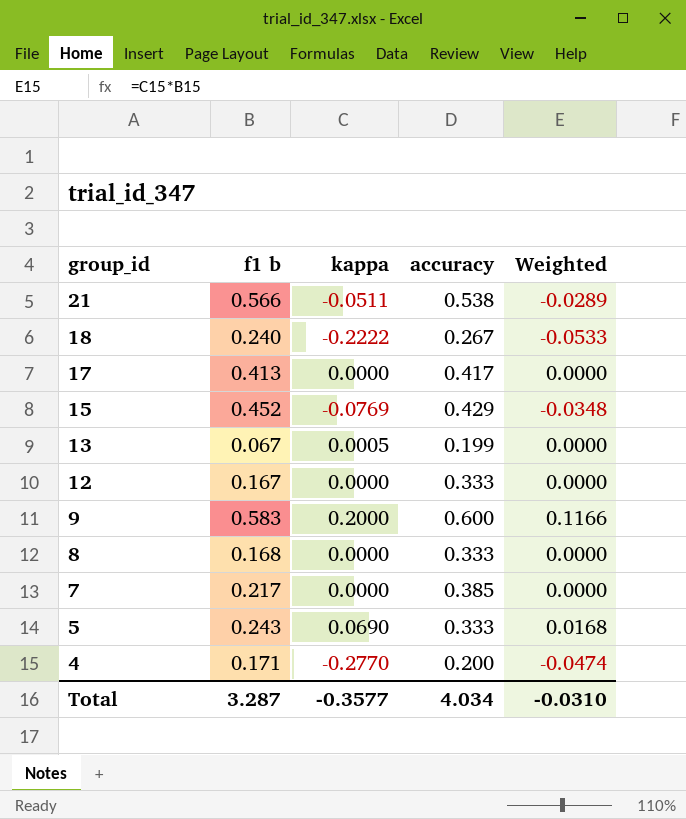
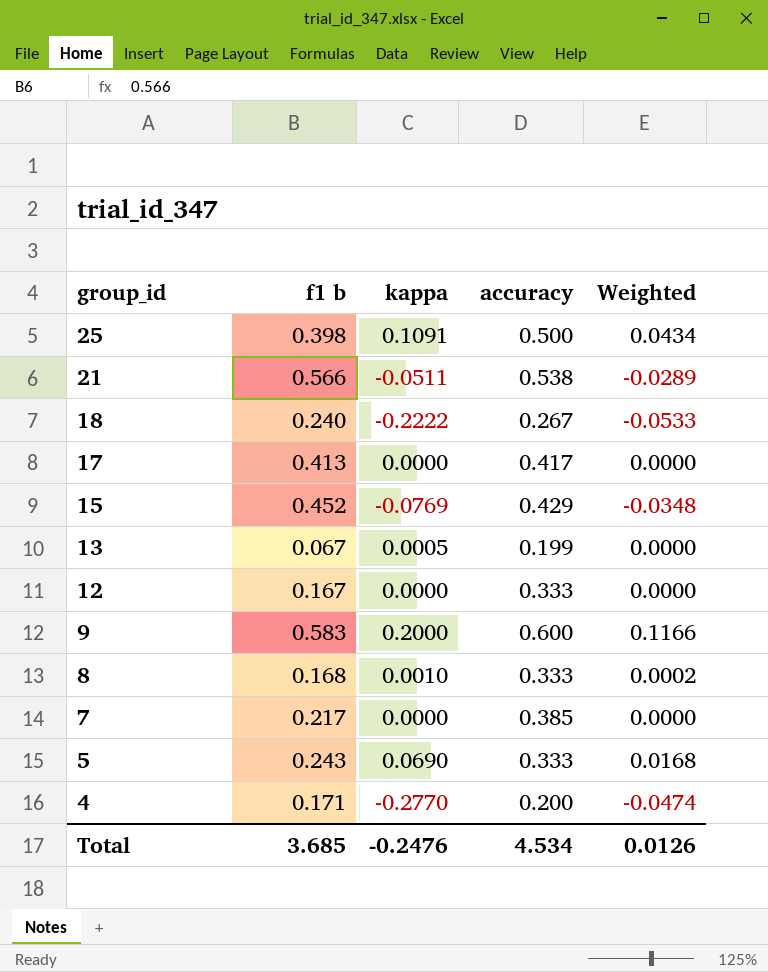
row 25: none -> 0.398 | 0.1091 | 0.500 | 0.0434
8 | kappa: 0.0000 -> 0.0010
8 | Weighted: 0.0000 -> 0.0002
Total | f1 b: 3.287 -> 3.685
Total | kappa: -0.3577 -> -0.2476
Total | accuracy: 4.034 -> 4.534
Total | Weighted: -0.0310 -> 0.0126

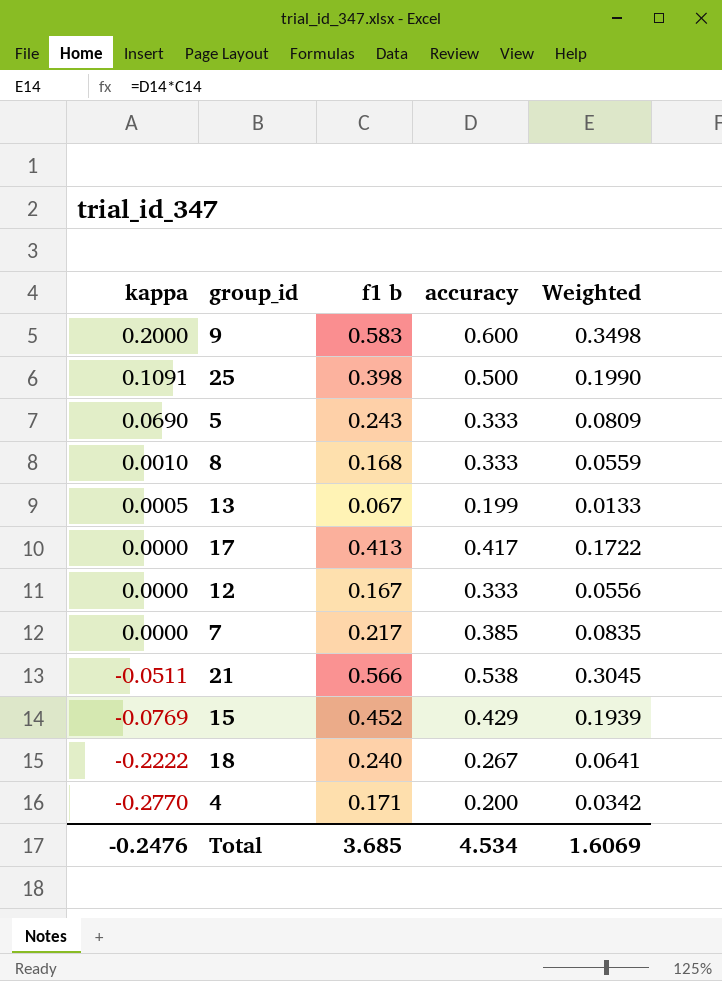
row order: group_id descending -> kappa descending
column kappa | position: 3 -> 1
column Weighted | formula: [f1 b] * [kappa] -> [f1 b] * [accuracy]
Total | Weighted: 0.0126 -> 1.6069

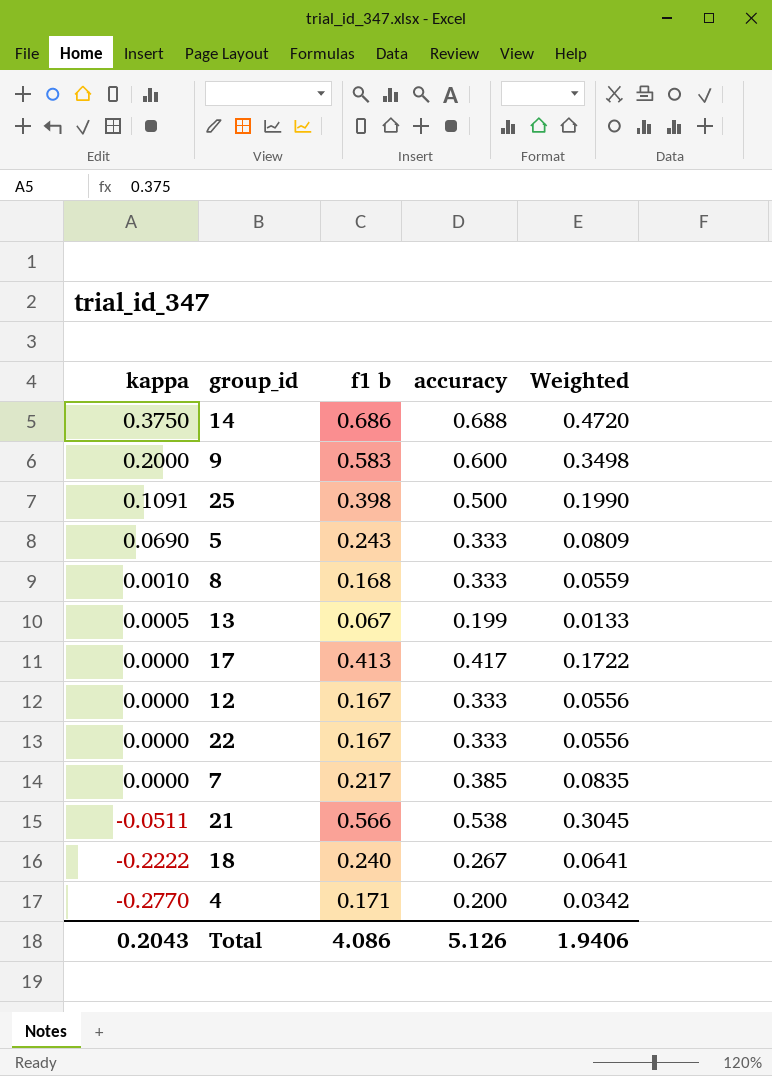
row 15: -0.0769 | 0.452 | 0.429 | 0.1939 -> none
row 14: none -> 0.3750 | 0.686 | 0.688 | 0.4720
row 22: none -> 0.0000 | 0.167 | 0.333 | 0.0556
Total | kappa: -0.2476 -> 0.2043
Total | f1 b: 3.685 -> 4.086
Total | accuracy: 4.534 -> 5.126
Total | Weighted: 1.6069 -> 1.9406

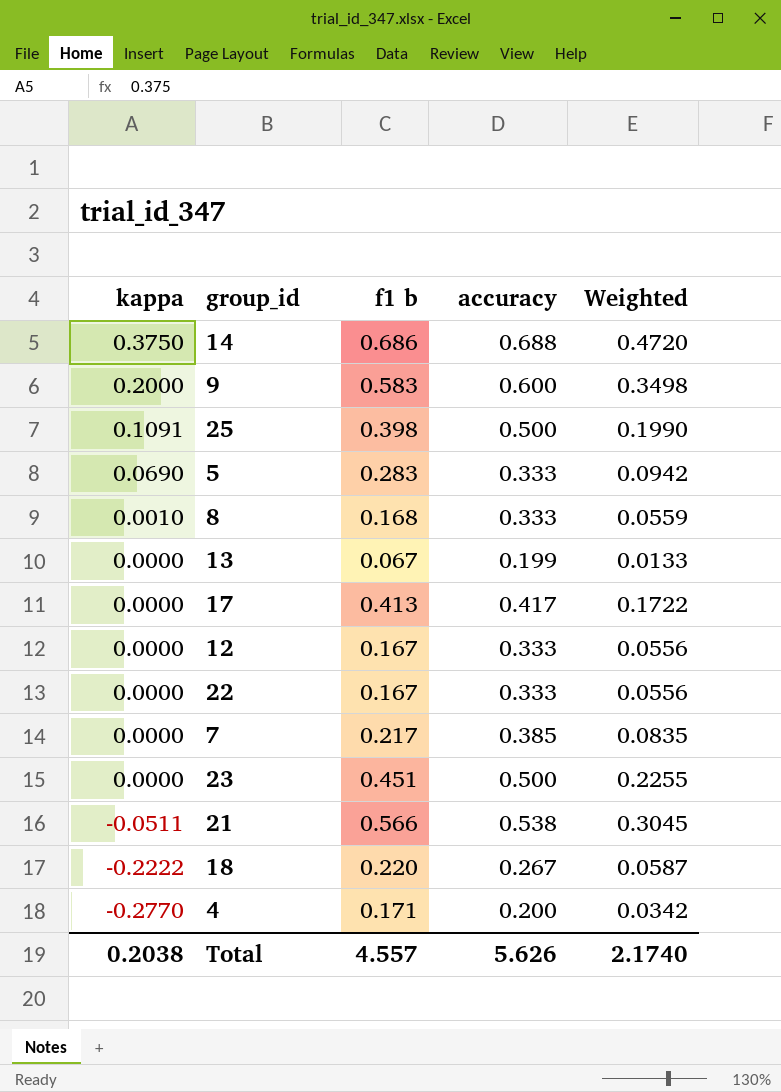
5 | f1 b: 0.243 -> 0.283
5 | Weighted: 0.0809 -> 0.0942
13 | kappa: 0.0005 -> 0.0000
row 23: none -> 0.0000 | 0.451 | 0.500 | 0.2255
18 | f1 b: 0.240 -> 0.220
18 | Weighted: 0.0641 -> 0.0587
Total | kappa: 0.2043 -> 0.2038
Total | f1 b: 4.086 -> 4.557
Total | accuracy: 5.126 -> 5.626
Total | Weighted: 1.9406 -> 2.1740

